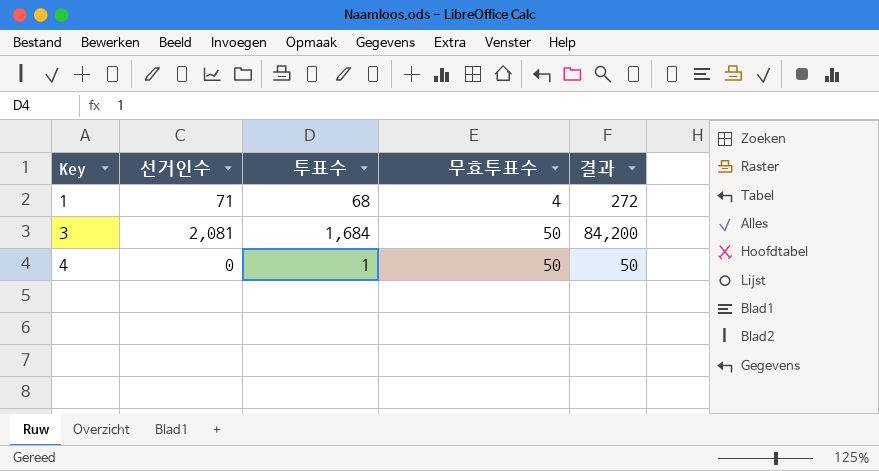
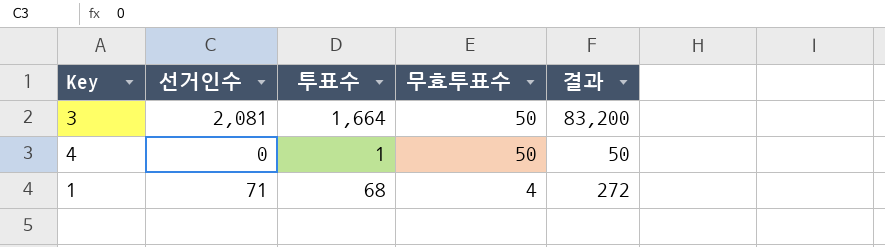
row order: Key ascending -> 무효투표수 descending
3 | 투표수: 1,684 -> 1,664
3 | 결과: 84,200 -> 83,200

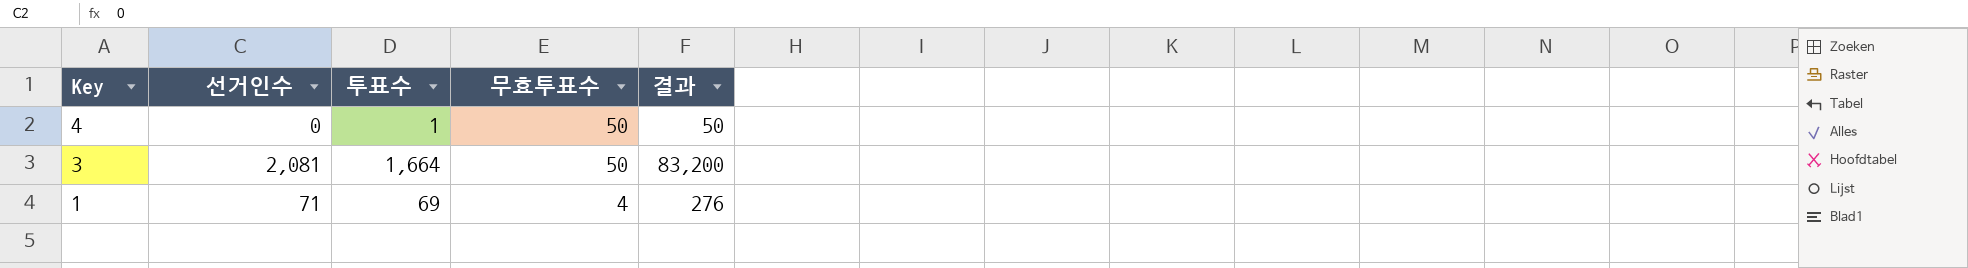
row order: 무효투표수 descending -> Key descending
1 | 투표수: 68 -> 69
1 | 결과: 272 -> 276

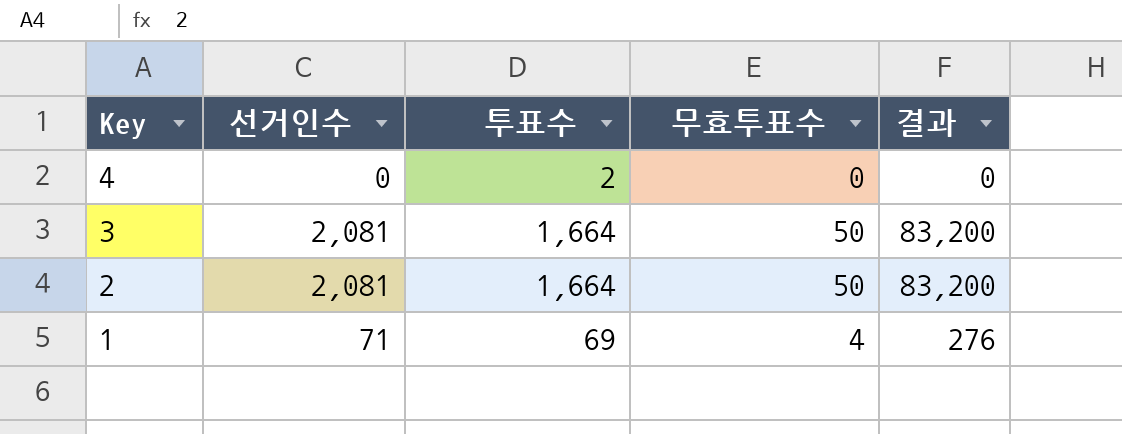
4 | 투표수: 1 -> 2
4 | 무효투표수: 50 -> 0
4 | 결과: 50 -> 0
row 2: none -> 2,081 | 1,664 | 50 | 83,200

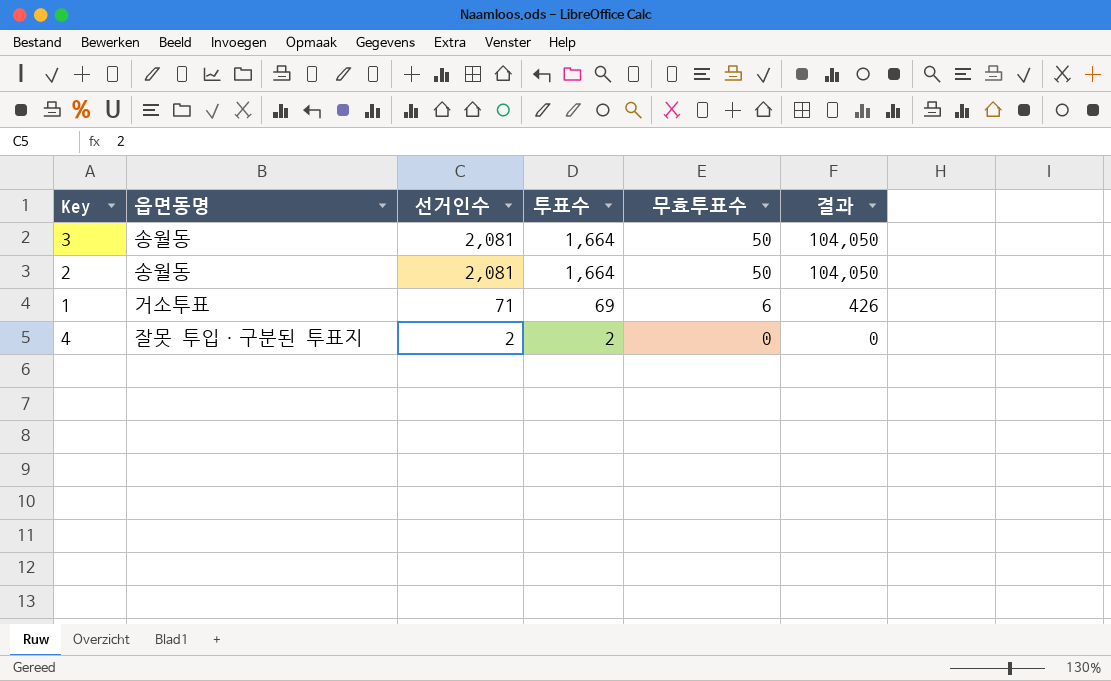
row order: Key descending -> 선거인수 descending
column 읍면동명 | position: none -> 2
column 결과 | formula: [투표수] * [무효투표수] -> [선거인수] * [무효투표수]
1 | 무효투표수: 4 -> 6
4 | 선거인수: 0 -> 2

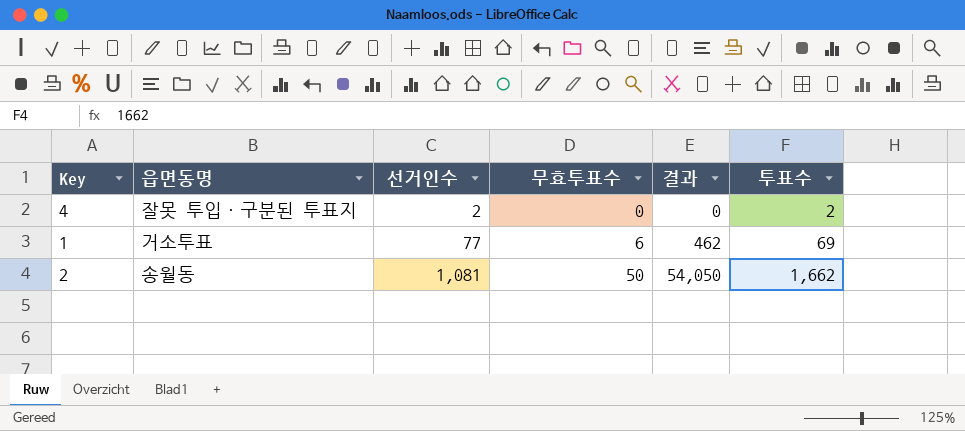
row order: 선거인수 descending -> 선거인수 ascending
column 투표수 | position: 4 -> 6
row 3: 송월동 | 2,081 | 1,664 | 50 | 104,050 -> none
1 | 선거인수: 71 -> 77
1 | 결과: 426 -> 462
2 | 선거인수: 2,081 -> 1,081
2 | 결과: 104,050 -> 54,050
2 | 투표수: 1,664 -> 1,662

